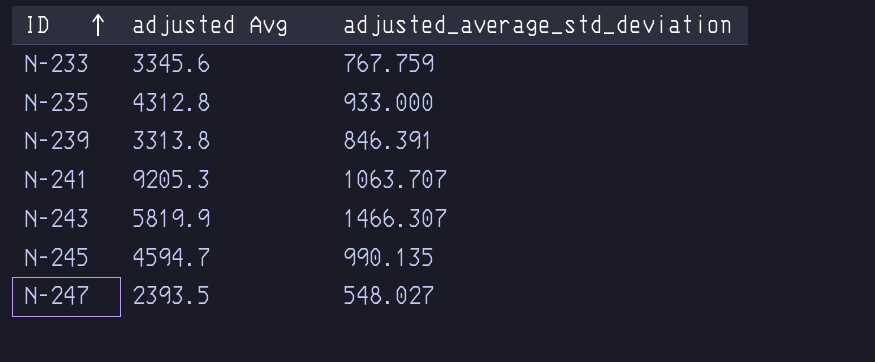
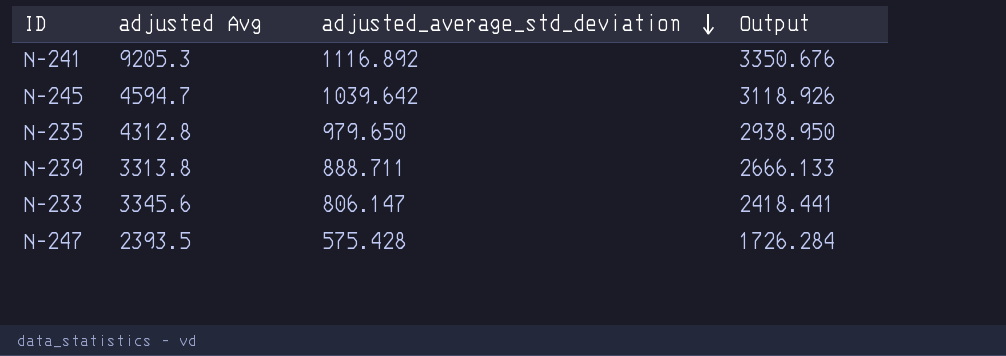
row order: ID ascending -> adjusted_average_std_deviation descending
column Output | formula: none -> [adjusted_average_std_deviation] * 3
row N-243: 5819.9 | 1466.307 -> none
N-241 | adjusted_average_std_deviation: 1063.707 -> 1116.892
N-245 | adjusted_average_std_deviation: 990.135 -> 1039.642
N-235 | adjusted_average_std_deviation: 933.000 -> 979.650
N-239 | adjusted_average_std_deviation: 846.391 -> 888.711
N-233 | adjusted_average_std_deviation: 767.759 -> 806.147
N-247 | adjusted_average_std_deviation: 548.027 -> 575.428

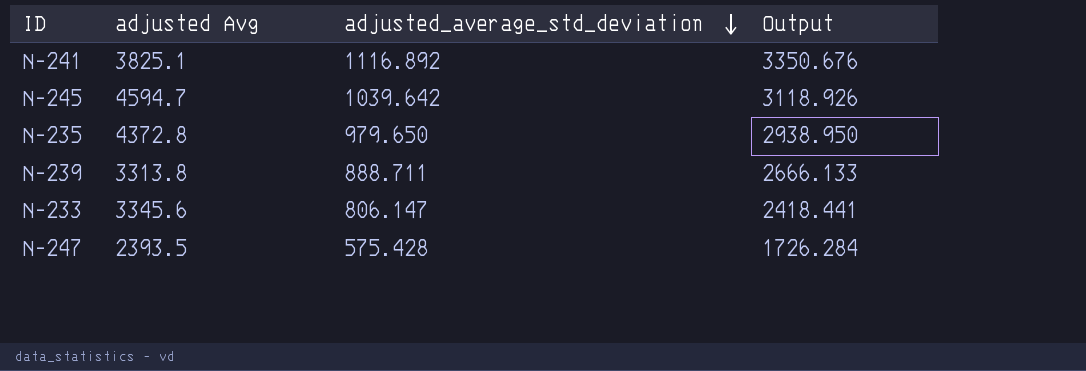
N-241 | adjusted Avg: 9205.3 -> 3825.1
N-235 | adjusted Avg: 4312.8 -> 4372.8

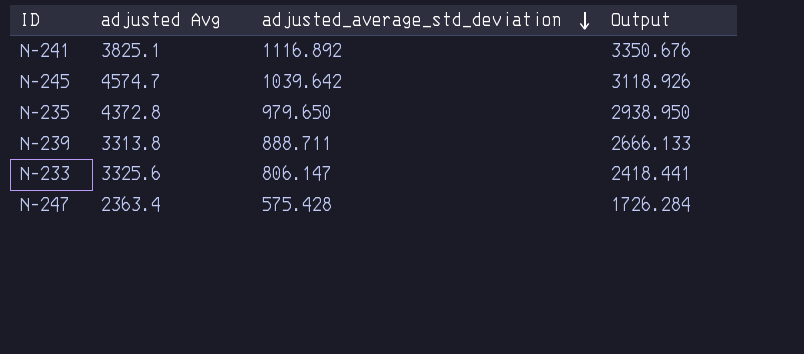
N-245 | adjusted Avg: 4594.7 -> 4574.7
N-233 | adjusted Avg: 3345.6 -> 3325.6
N-247 | adjusted Avg: 2393.5 -> 2363.4

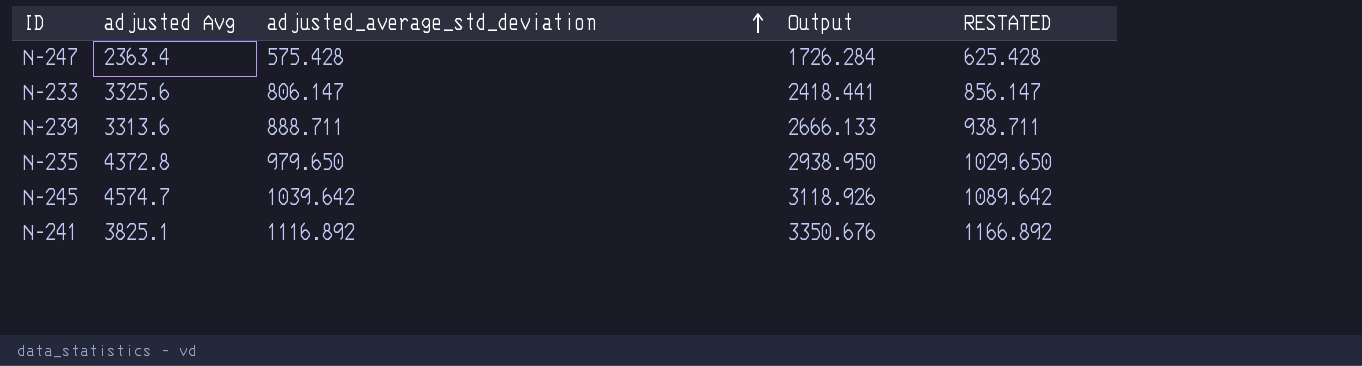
row order: adjusted_average_std_deviation descending -> adjusted_average_std_deviation ascending
column RESTATED | formula: none -> [adjusted_average_std_deviation] + 50
N-239 | adjusted Avg: 3313.8 -> 3313.6

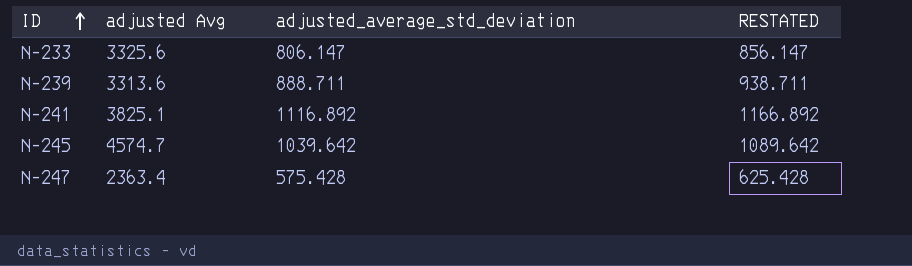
row order: adjusted_average_std_deviation ascending -> ID ascending
column Output | formula: [adjusted_average_std_deviation] * 3 -> none
row N-235: 4372.8 | 979.650 | 2938.950 | 1029.650 -> none

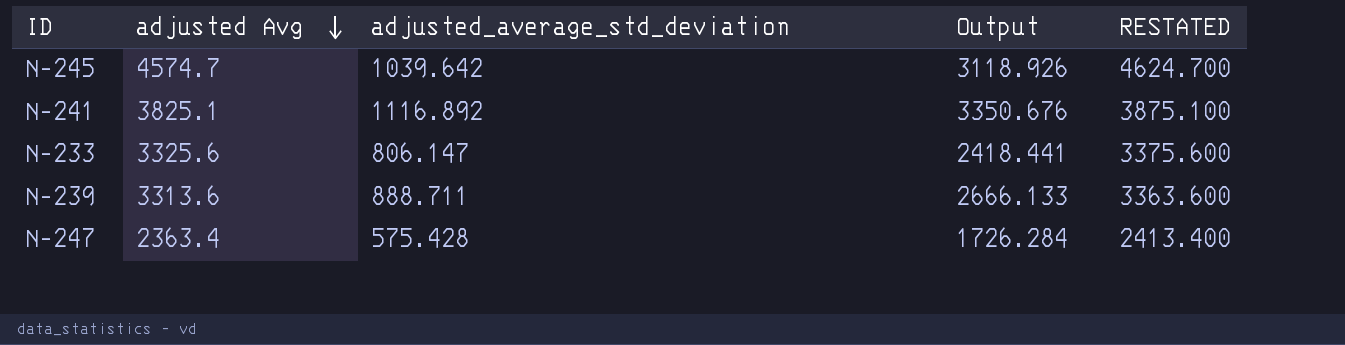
row order: ID ascending -> adjusted Avg descending
column Output | formula: none -> [adjusted_average_std_deviation] * 3
column RESTATED | formula: [adjusted_average_std_deviation] + 50 -> [adjusted Avg] + 50

